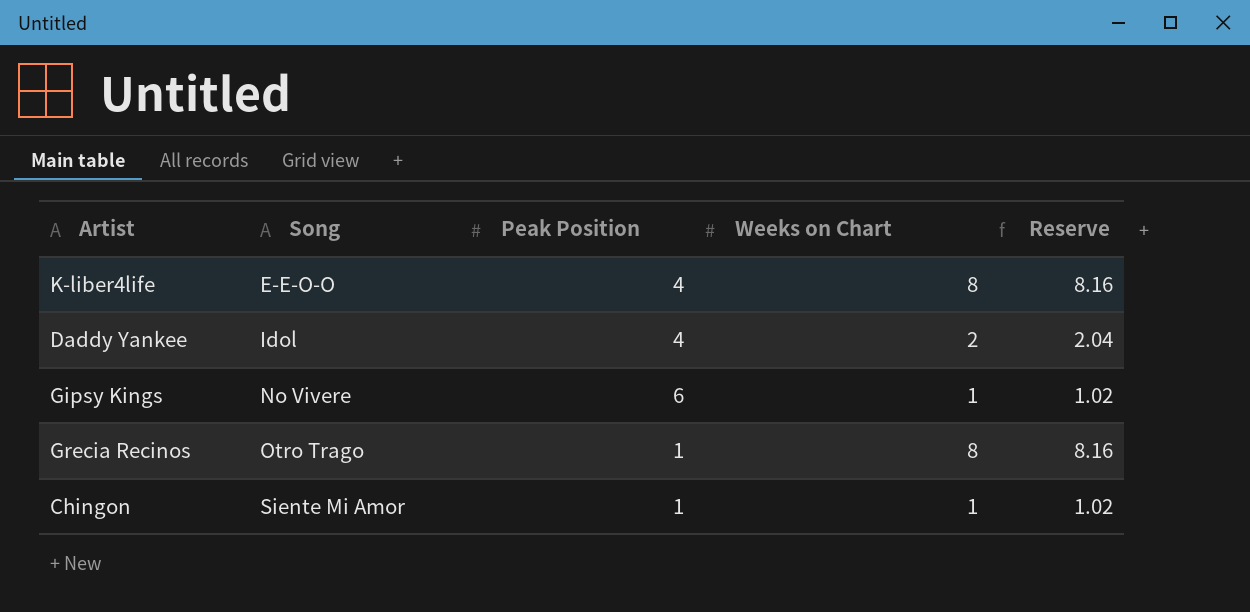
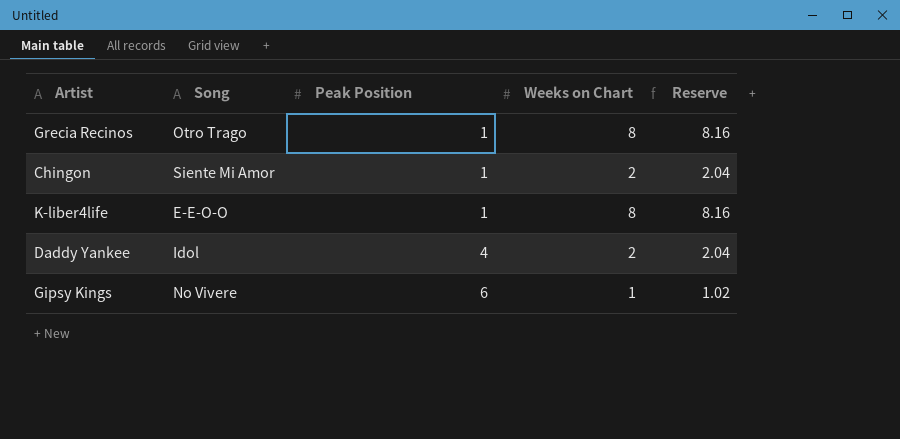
row order: Song ascending -> Peak Position ascending
Chingon | Weeks on Chart: 1 -> 2
Chingon | Reserve: 1.02 -> 2.04
K-liber4life | Peak Position: 4 -> 1

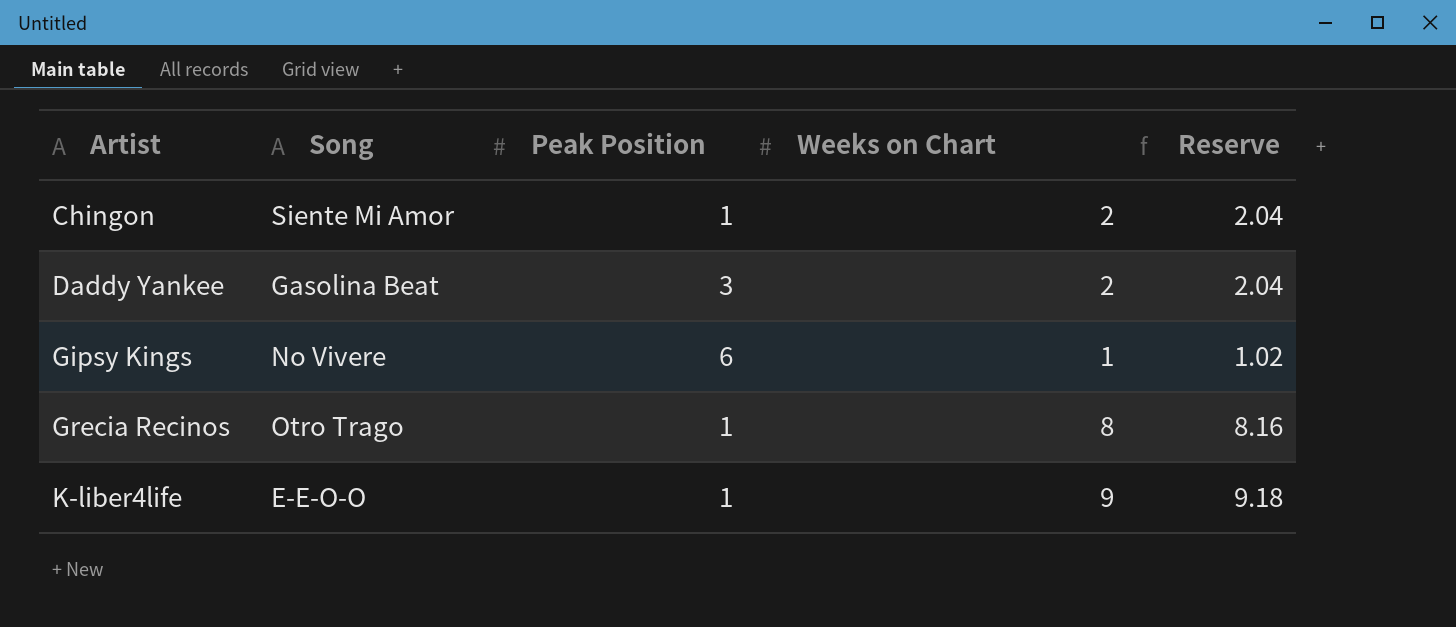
row order: Peak Position ascending -> Artist ascending
Daddy Yankee | Song: Idol -> Gasolina Beat
Daddy Yankee | Peak Position: 4 -> 3
K-liber4life | Weeks on Chart: 8 -> 9
K-liber4life | Reserve: 8.16 -> 9.18

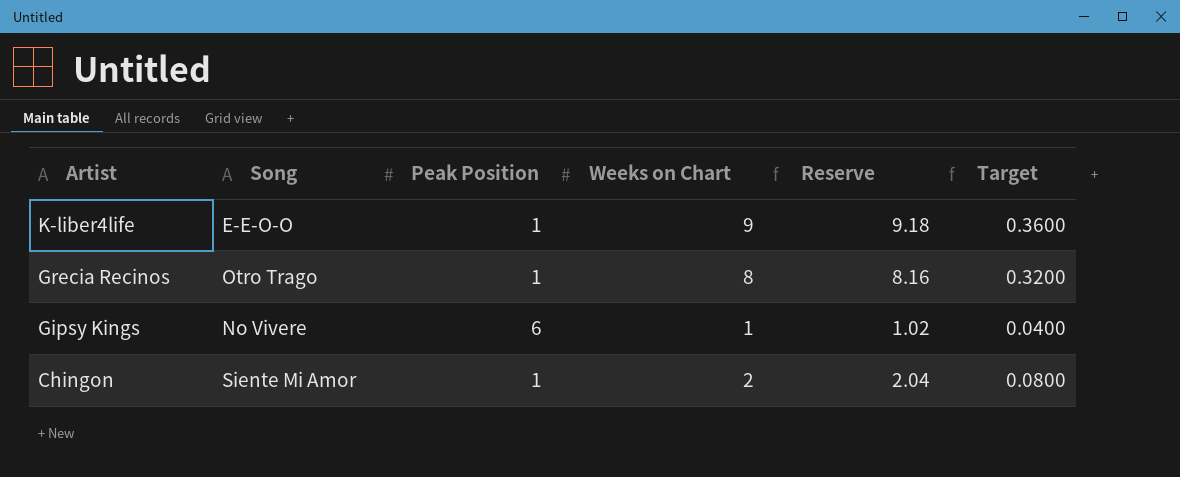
row order: Artist ascending -> Artist descending
column Target | formula: none -> [Weeks on Chart] * 0.04
row Daddy Yankee: Gasolina Beat | 3 | 2 | 2.04 -> none

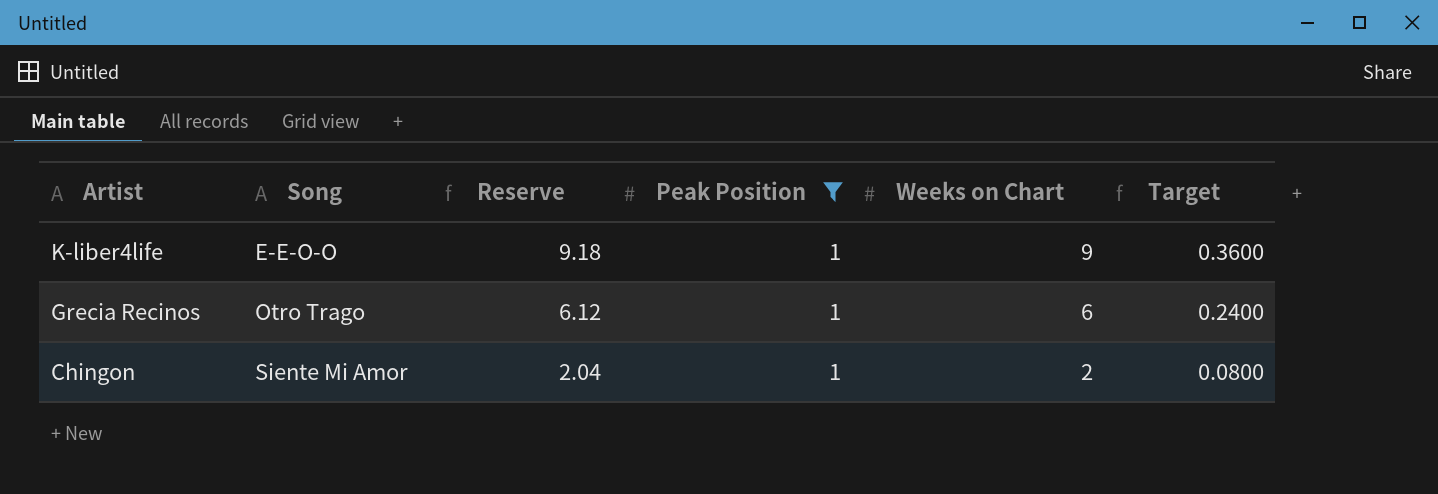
filter: none -> Peak Position = 1
column Reserve | position: 5 -> 3
Grecia Recinos | Reserve: 8.16 -> 6.12
Grecia Recinos | Weeks on Chart: 8 -> 6
Grecia Recinos | Target: 0.3200 -> 0.2400

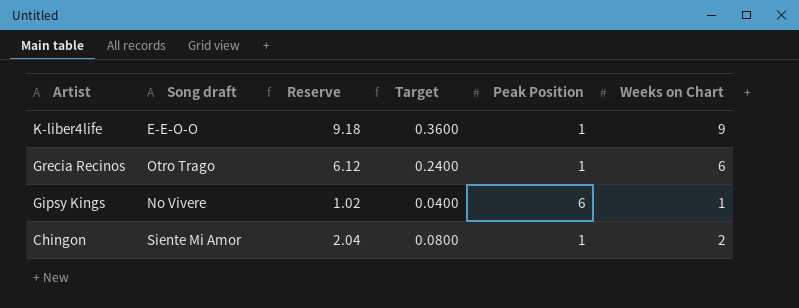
filter: Peak Position = 1 -> none
column name: Song -> Song draft
column Target | position: 6 -> 4

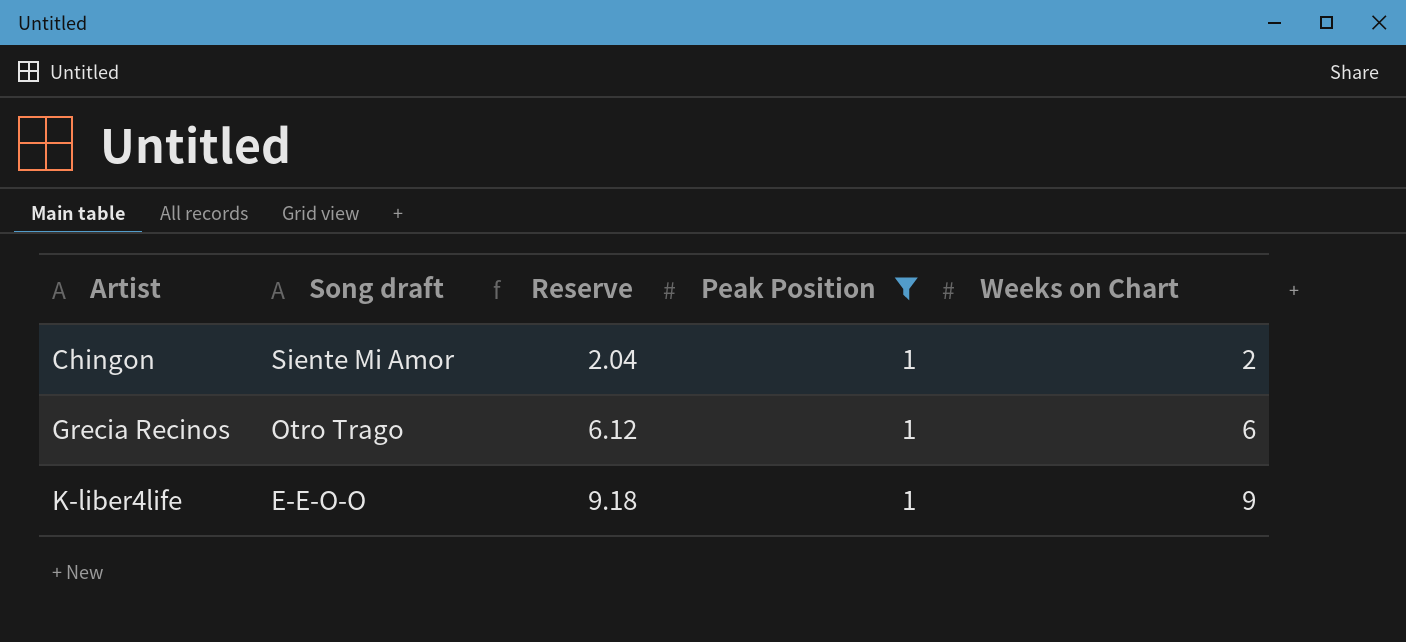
filter: none -> Peak Position = 1
row order: Artist descending -> Artist ascending
column Target | formula: [Weeks on Chart] * 0.04 -> none

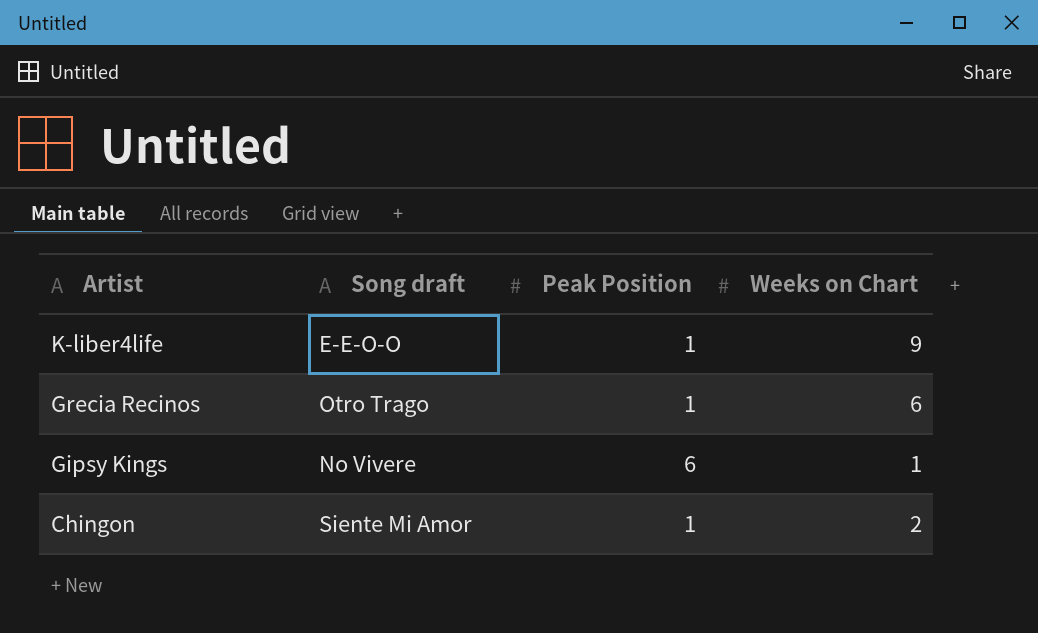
filter: Peak Position = 1 -> none
row order: Artist ascending -> Artist descending
column Reserve | formula: [Weeks on Chart] * 1.02 -> none

